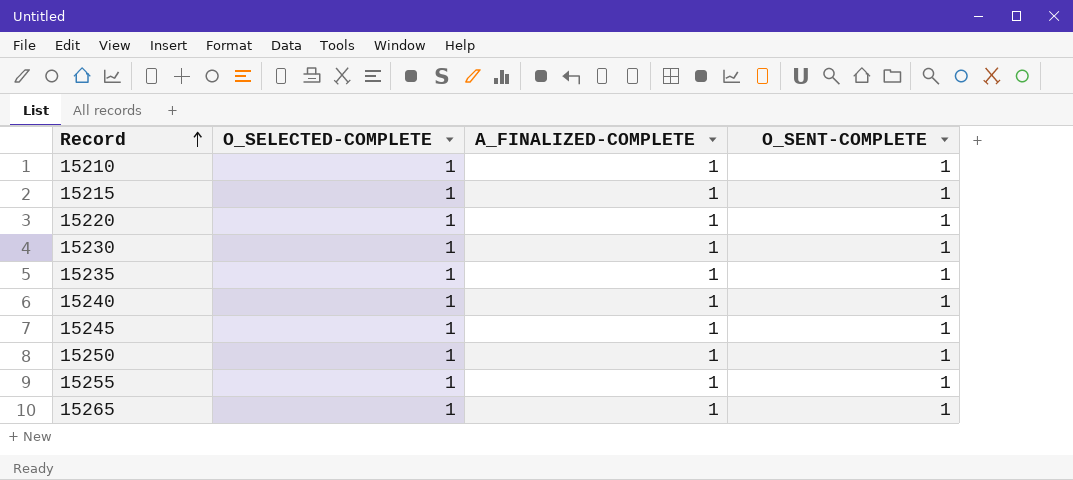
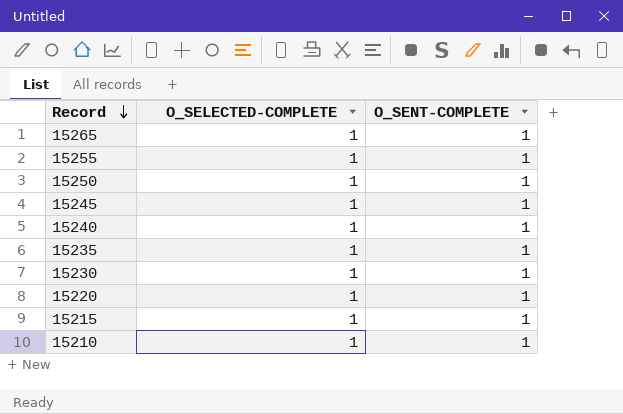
row order: Record ascending -> Record descending
column A_FINALIZED-COMPLETE | position: 3 -> none

